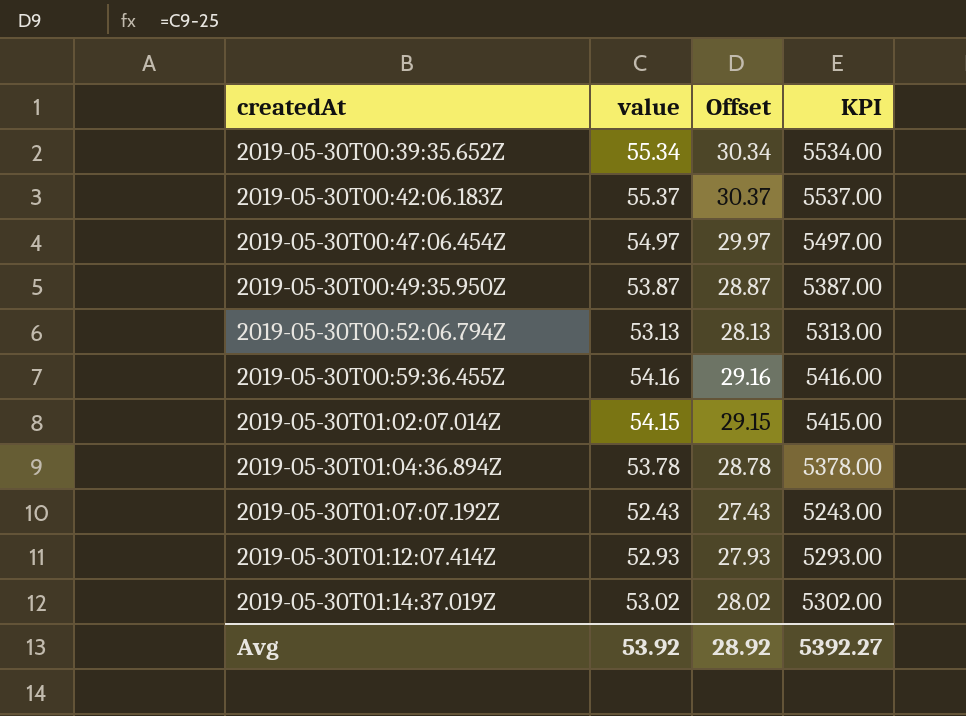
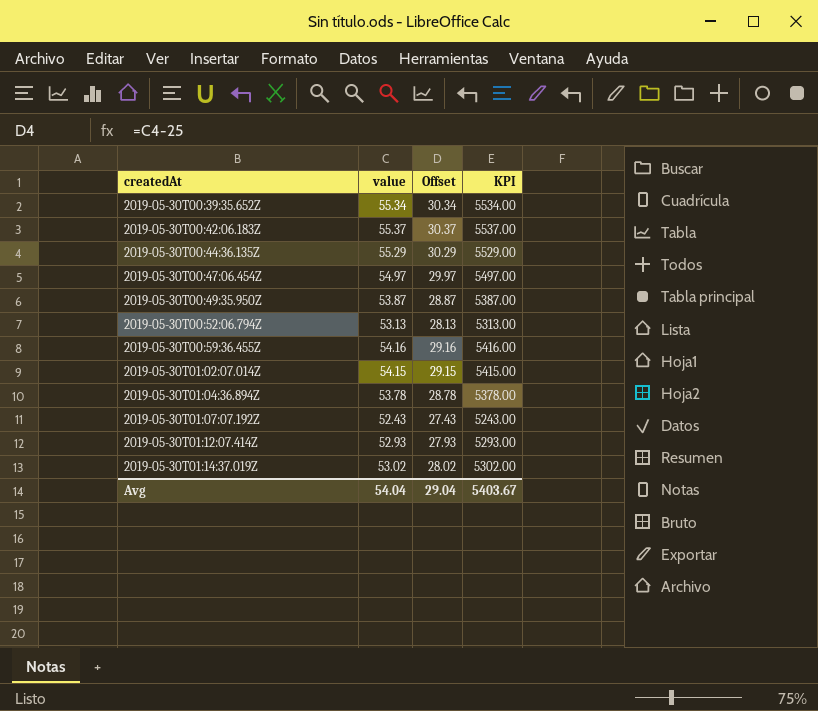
row 2019-05-30T00:44:36.135Z: none -> 55.29 | 30.29 | 5529.00
Avg | value: 53.92 -> 54.04
Avg | Offset: 28.92 -> 29.04
Avg | KPI: 5392.27 -> 5403.67

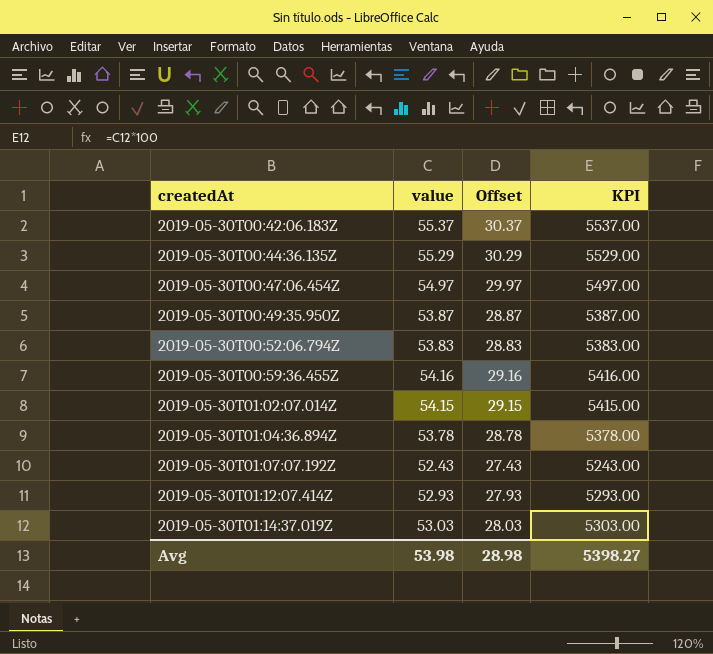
row 2019-05-30T00:39:35.652Z: 55.34 | 30.34 | 5534.00 -> none
2019-05-30T00:52:06.794Z | value: 53.13 -> 53.83
2019-05-30T00:52:06.794Z | Offset: 28.13 -> 28.83
2019-05-30T00:52:06.794Z | KPI: 5313.00 -> 5383.00
2019-05-30T01:14:37.019Z | value: 53.02 -> 53.03
2019-05-30T01:14:37.019Z | Offset: 28.02 -> 28.03
2019-05-30T01:14:37.019Z | KPI: 5302.00 -> 5303.00
Avg | value: 54.04 -> 53.98
Avg | Offset: 29.04 -> 28.98
Avg | KPI: 5403.67 -> 5398.27

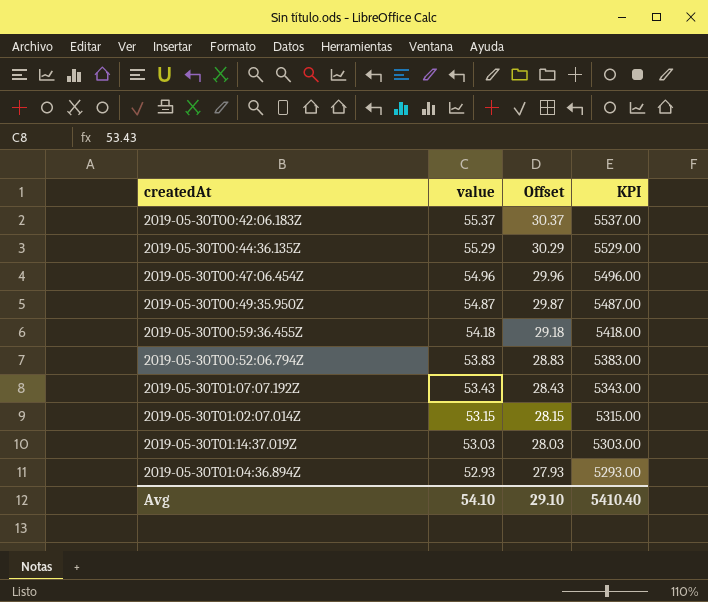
row order: createdAt ascending -> value descending
row 2019-05-30T01:12:07.414Z: 52.93 | 27.93 | 5293.00 -> none
2019-05-30T00:47:06.454Z | value: 54.97 -> 54.96
2019-05-30T00:47:06.454Z | Offset: 29.97 -> 29.96
2019-05-30T00:47:06.454Z | KPI: 5497.00 -> 5496.00
2019-05-30T00:49:35.950Z | value: 53.87 -> 54.87
2019-05-30T00:49:35.950Z | Offset: 28.87 -> 29.87
2019-05-30T00:49:35.950Z | KPI: 5387.00 -> 5487.00
2019-05-30T00:59:36.455Z | value: 54.16 -> 54.18
2019-05-30T00:59:36.455Z | Offset: 29.16 -> 29.18
2019-05-30T00:59:36.455Z | KPI: 5416.00 -> 5418.00
2019-05-30T01:07:07.192Z | value: 52.43 -> 53.43
2019-05-30T01:07:07.192Z | Offset: 27.43 -> 28.43
2019-05-30T01:07:07.192Z | KPI: 5243.00 -> 5343.00
2019-05-30T01:02:07.014Z | value: 54.15 -> 53.15
2019-05-30T01:02:07.014Z | Offset: 29.15 -> 28.15
2019-05-30T01:02:07.014Z | KPI: 5415.00 -> 5315.00
2019-05-30T01:04:36.894Z | value: 53.78 -> 52.93
2019-05-30T01:04:36.894Z | Offset: 28.78 -> 27.93
2019-05-30T01:04:36.894Z | KPI: 5378.00 -> 5293.00
Avg | value: 53.98 -> 54.10
Avg | Offset: 28.98 -> 29.10
Avg | KPI: 5398.27 -> 5410.40

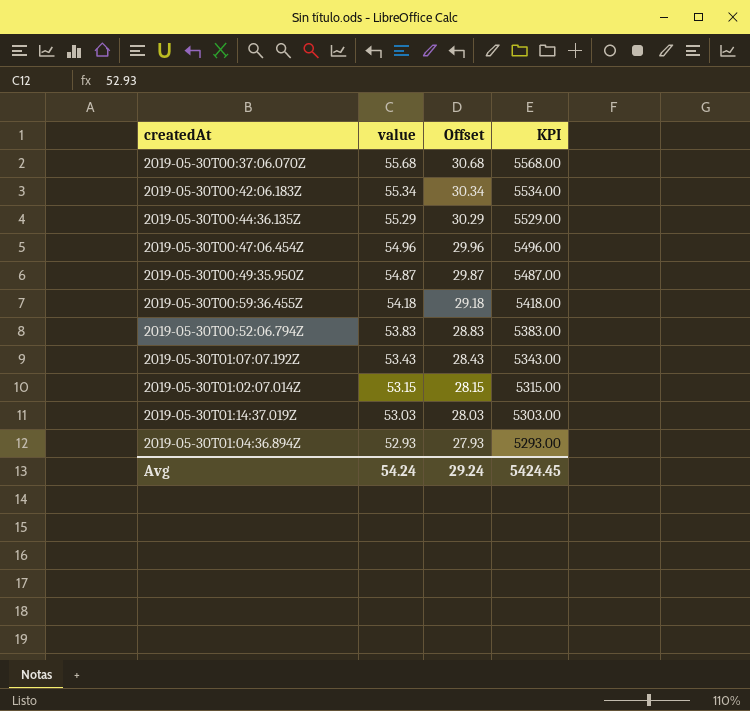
row 2019-05-30T00:37:06.070Z: none -> 55.68 | 30.68 | 5568.00
2019-05-30T00:42:06.183Z | value: 55.37 -> 55.34
2019-05-30T00:42:06.183Z | Offset: 30.37 -> 30.34
2019-05-30T00:42:06.183Z | KPI: 5537.00 -> 5534.00
Avg | value: 54.10 -> 54.24
Avg | Offset: 29.10 -> 29.24
Avg | KPI: 5410.40 -> 5424.45

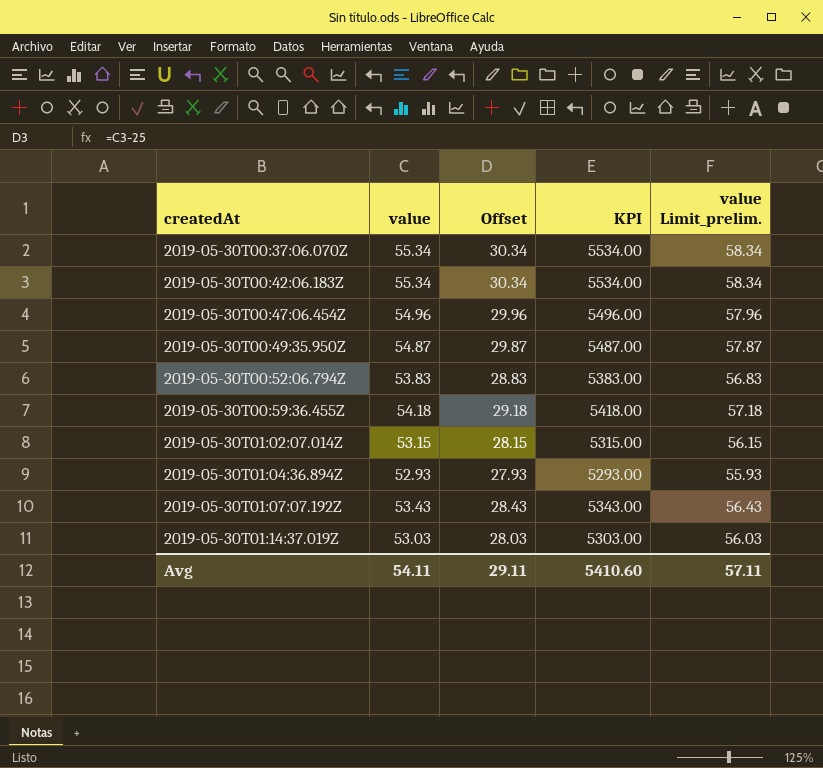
row order: value descending -> createdAt ascending
column value Limit_prelim. | formula: none -> [value] + 3
row 2019-05-30T00:44:36.135Z: 55.29 | 30.29 | 5529.00 -> none
2019-05-30T00:37:06.070Z | value: 55.68 -> 55.34
2019-05-30T00:37:06.070Z | Offset: 30.68 -> 30.34
2019-05-30T00:37:06.070Z | KPI: 5568.00 -> 5534.00
Avg | value: 54.24 -> 54.11
Avg | Offset: 29.24 -> 29.11
Avg | KPI: 5424.45 -> 5410.60

